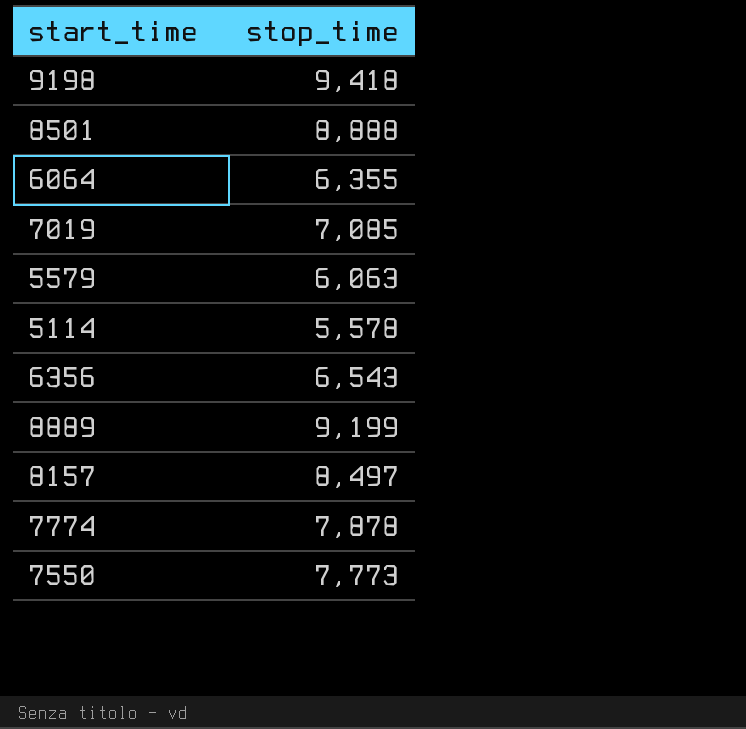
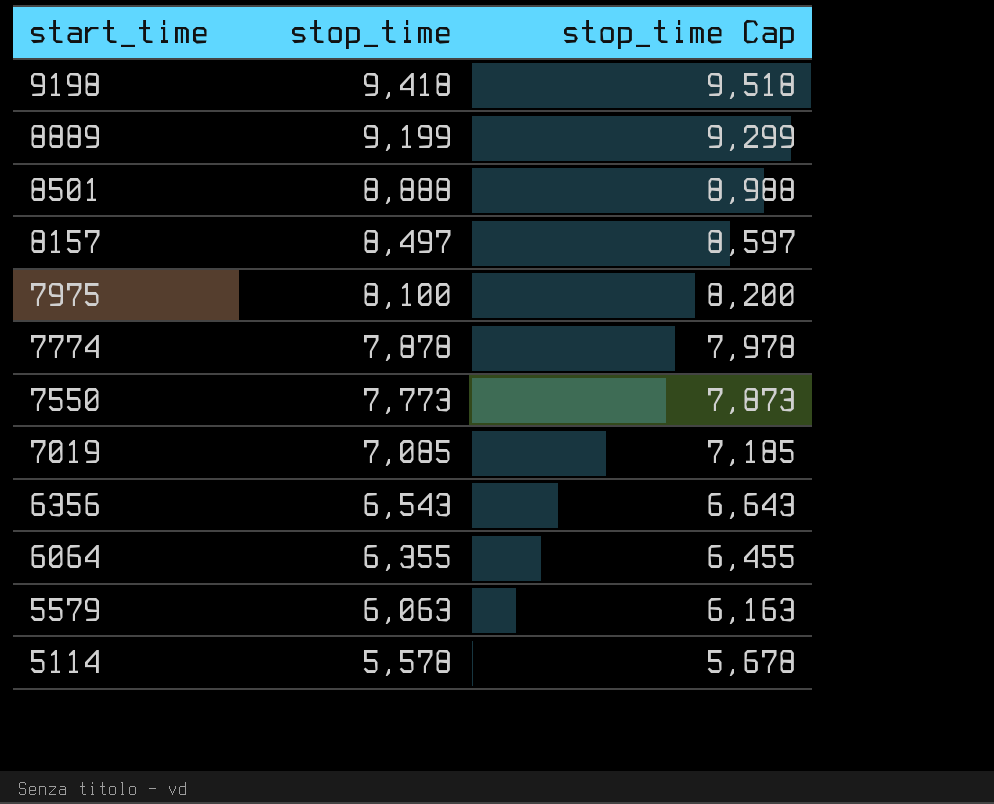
row order: none -> start_time descending
column stop_time Cap | formula: none -> [stop_time] + 100
row 7975: none -> 8,100 | 8,200

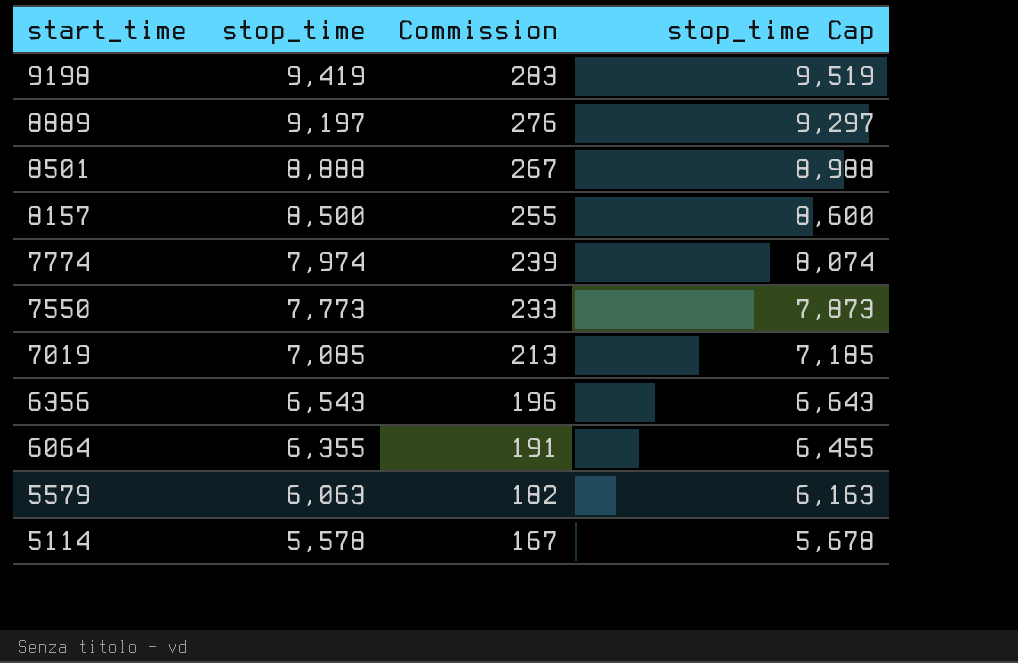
column Commission | formula: none -> [stop_time] * 0.03
row 7975: 8,100 | 8,200 -> none
9198 | stop_time: 9,418 -> 9,419
9198 | stop_time Cap: 9,518 -> 9,519
8889 | stop_time: 9,199 -> 9,197
8889 | stop_time Cap: 9,299 -> 9,297
8157 | stop_time: 8,497 -> 8,500
8157 | stop_time Cap: 8,597 -> 8,600
7774 | stop_time: 7,878 -> 7,974
7774 | stop_time Cap: 7,978 -> 8,074

